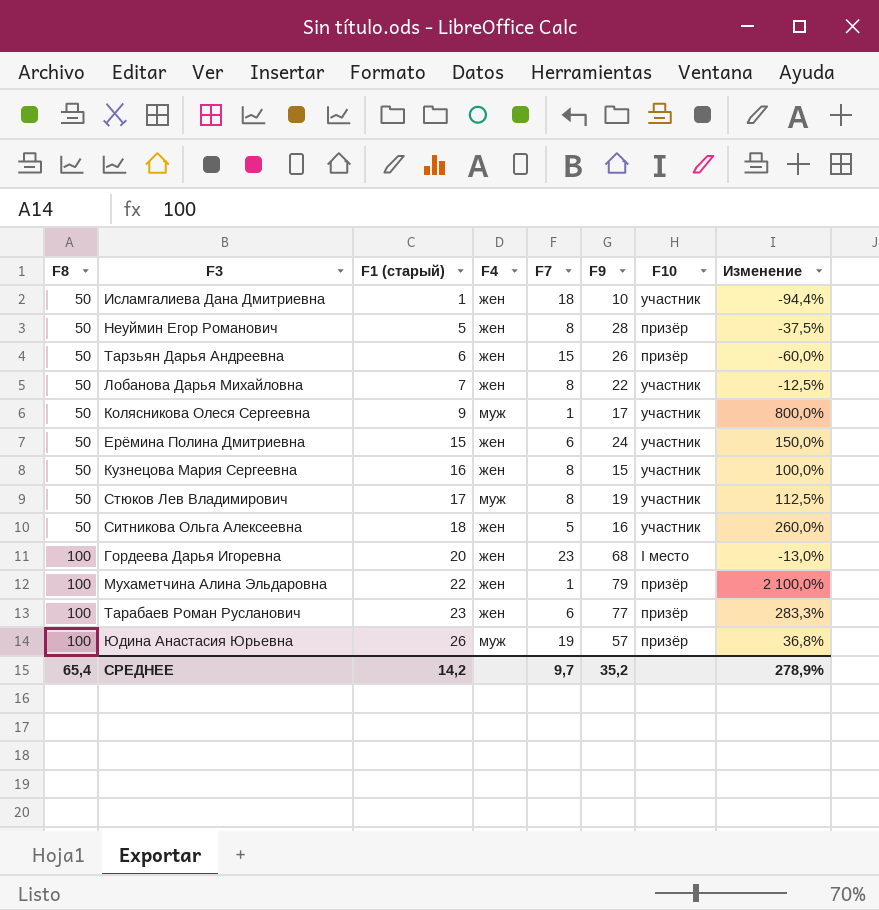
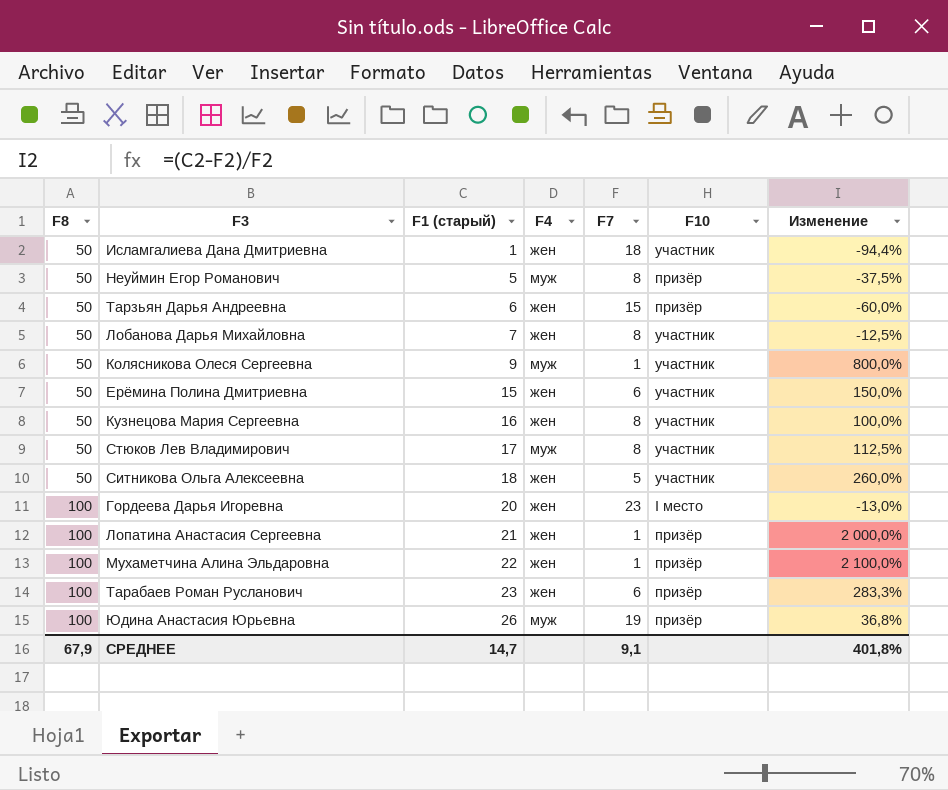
column F9 | position: 6 -> none
Неуймин Егор Романович | F4: жен -> муж
row Лопатина Анастасия Сергеевна: none -> 100 | 21 | жен | 1 | призёр | 2 000,0%
СРЕДНЕЕ | F8: 65,4 -> 67,9
СРЕДНЕЕ | F1 (старый): 14,2 -> 14,7
СРЕДНЕЕ | F7: 9,7 -> 9,1
СРЕДНЕЕ | Изменение: 278,9% -> 401,8%

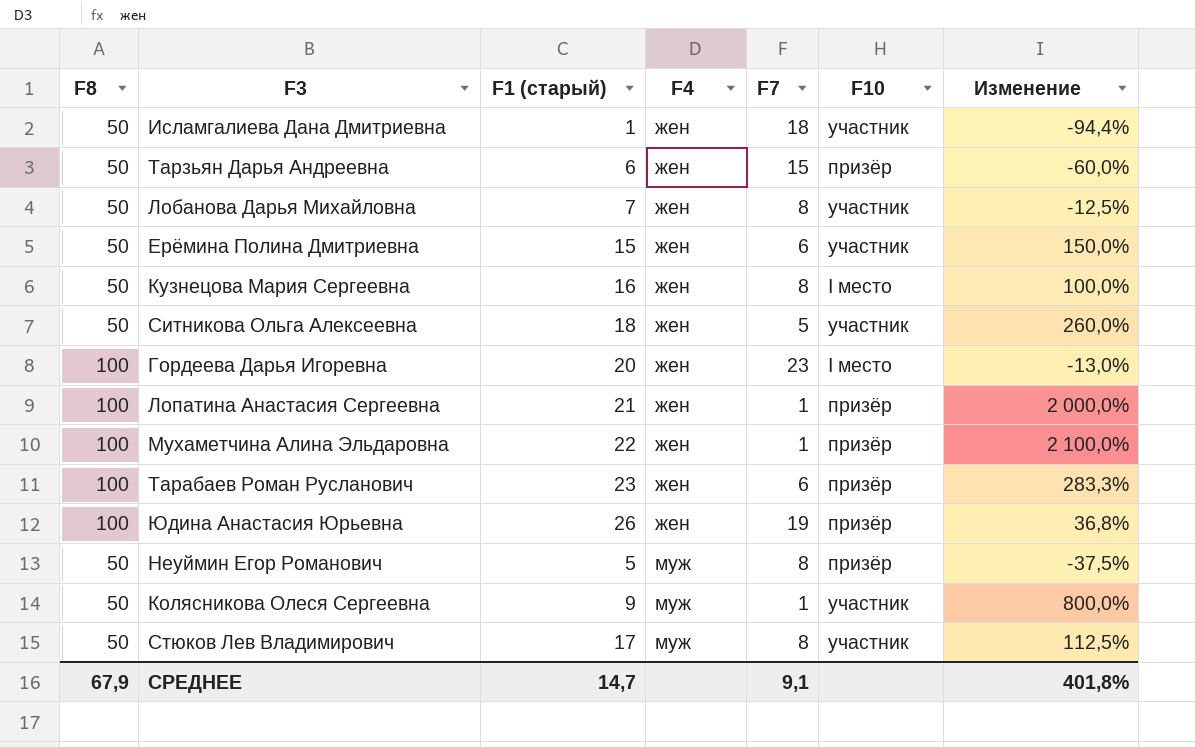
row order: F8 ascending -> F4 ascending
Кузнецова Мария Сергеевна | F10: участник -> I место
Юдина Анастасия Юрьевна | F4: муж -> жен

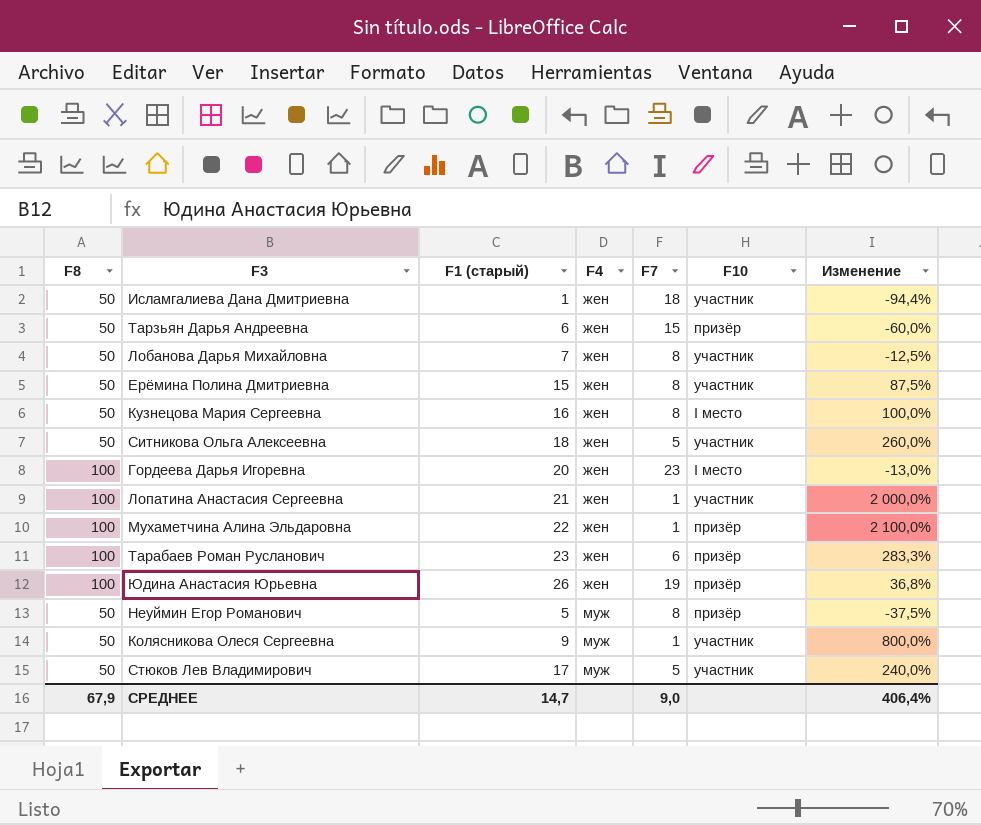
Ерёмина Полина Дмитриевна | F7: 6 -> 8
Ерёмина Полина Дмитриевна | Изменение: 150,0% -> 87,5%
Лопатина Анастасия Сергеевна | F10: призёр -> участник
Стюков Лев Владимирович | F7: 8 -> 5
Стюков Лев Владимирович | Изменение: 112,5% -> 240,0%
СРЕДНЕЕ | F7: 9,1 -> 9,0
СРЕДНЕЕ | Изменение: 401,8% -> 406,4%

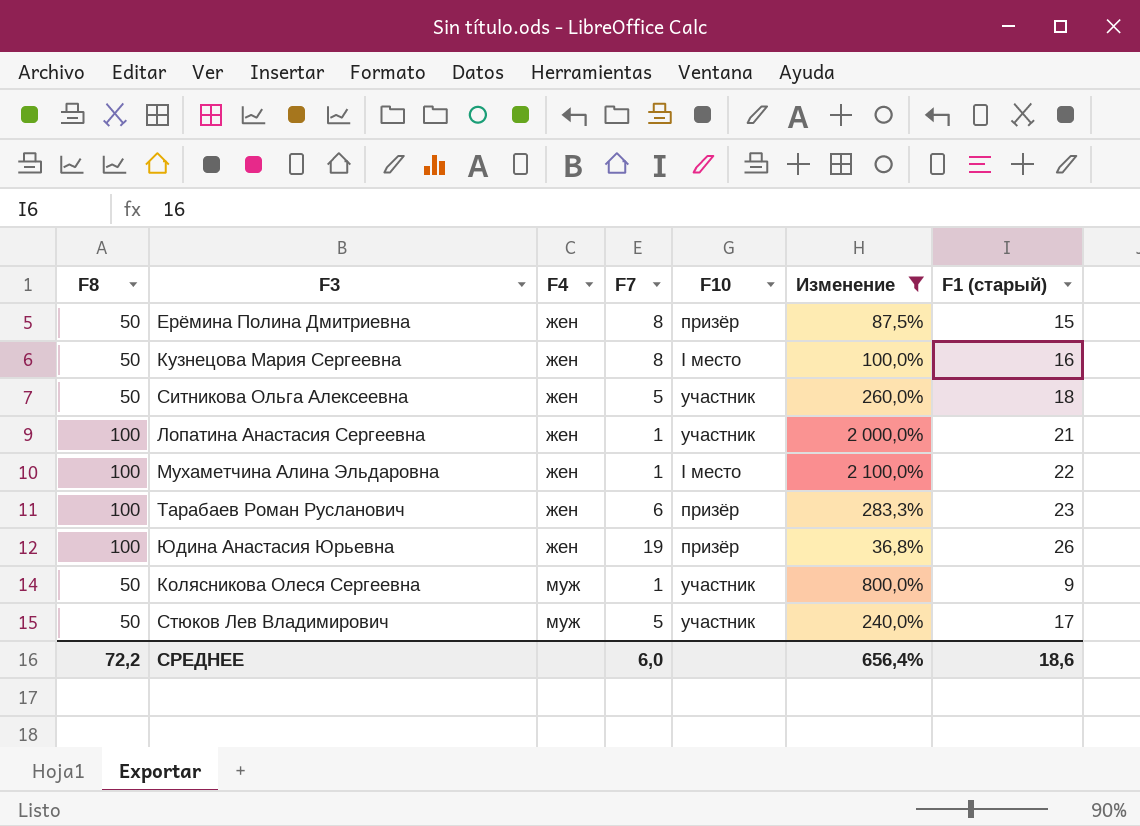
filter: none -> Изменение >= 36,8%
column F1 (старый) | position: 3 -> 7
Ерёмина Полина Дмитриевна | F10: участник -> призёр
Мухаметчина Алина Эльдаровна | F10: призёр -> I место
СРЕДНЕЕ | F8: 67,9 -> 72,2
СРЕДНЕЕ | F7: 9,0 -> 6,0
СРЕДНЕЕ | Изменение: 406,4% -> 656,4%
СРЕДНЕЕ | F1 (старый): 14,7 -> 18,6

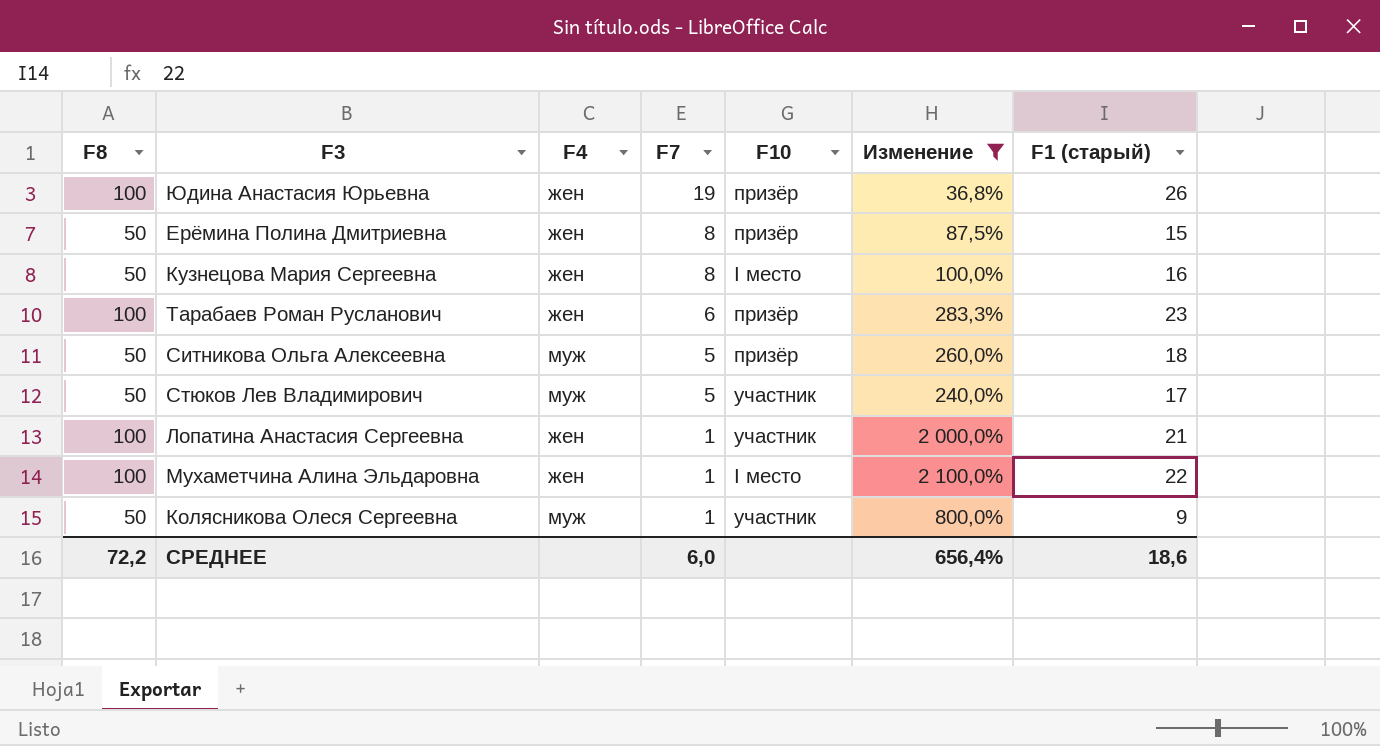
row order: F4 ascending -> F7 descending
Ситникова Ольга Алексеевна | F4: жен -> муж
Ситникова Ольга Алексеевна | F10: участник -> призёр

